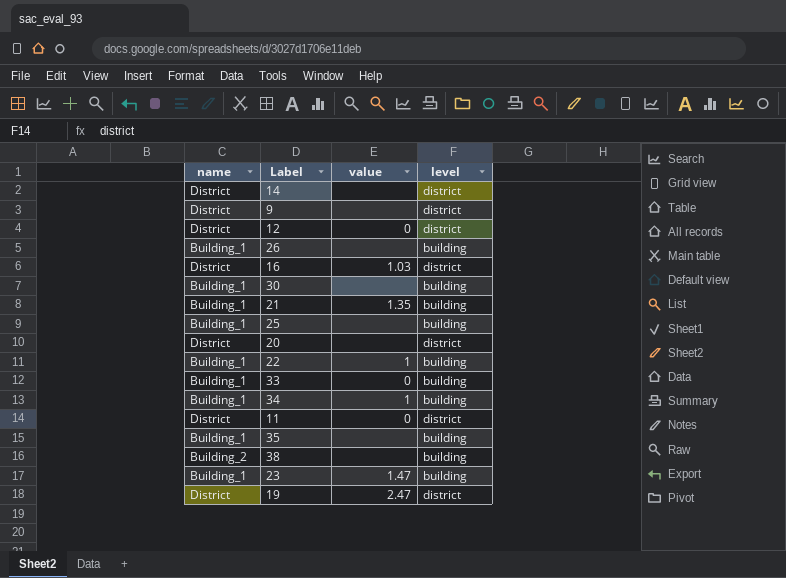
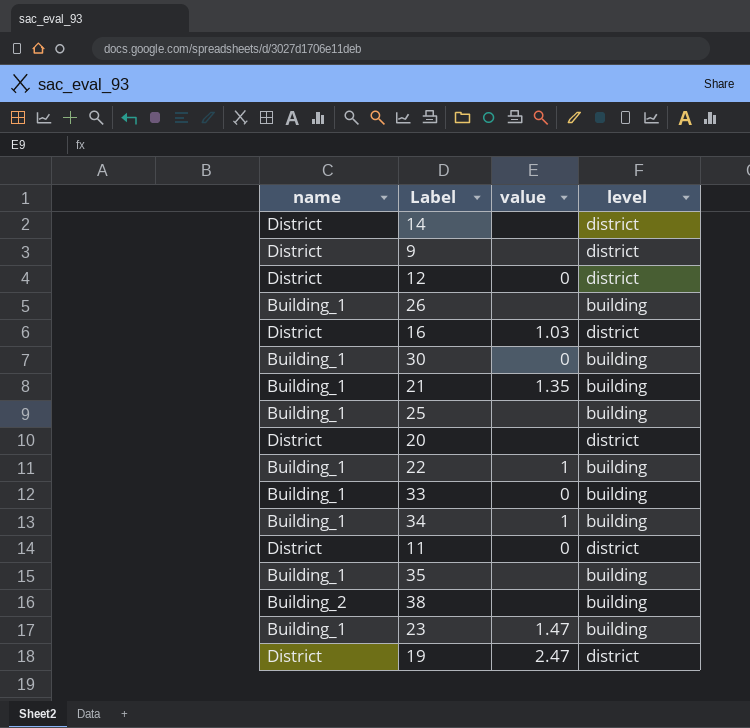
30 | value: none -> 0

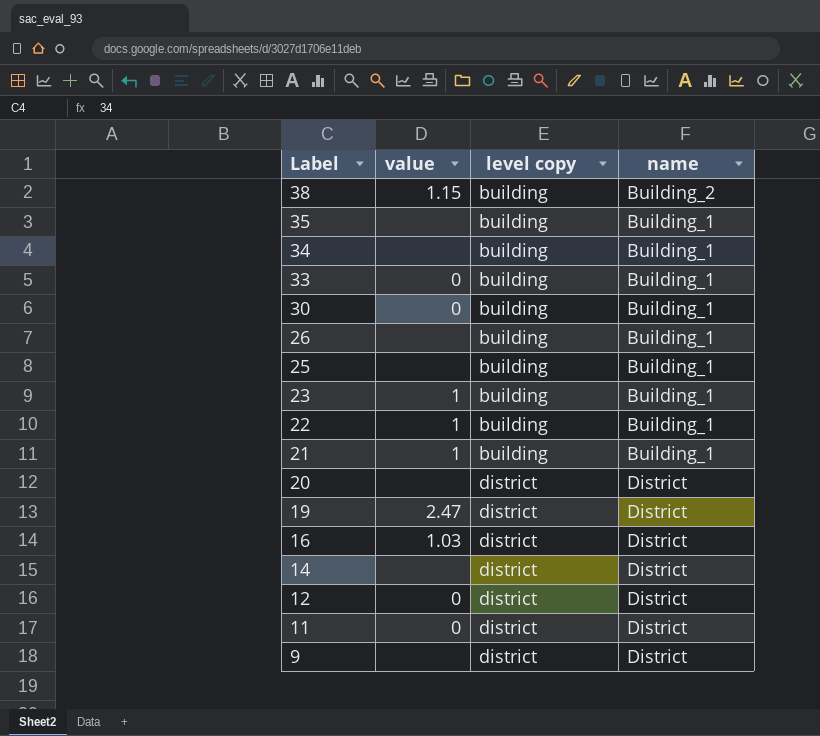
row order: none -> Label descending
column name: level -> level copy
column name | position: 1 -> 4
38 | value: none -> 1.15
34 | value: 1 -> none
23 | value: 1.47 -> 1
21 | value: 1.35 -> 1

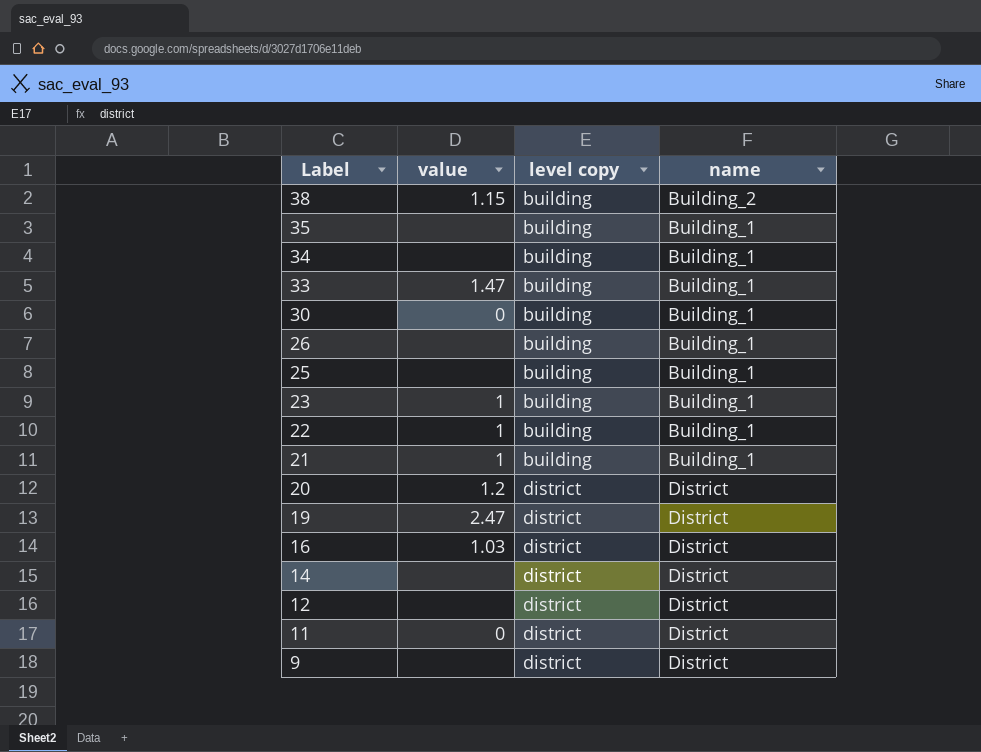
33 | value: 0 -> 1.47
20 | value: none -> 1.2
12 | value: 0 -> none

